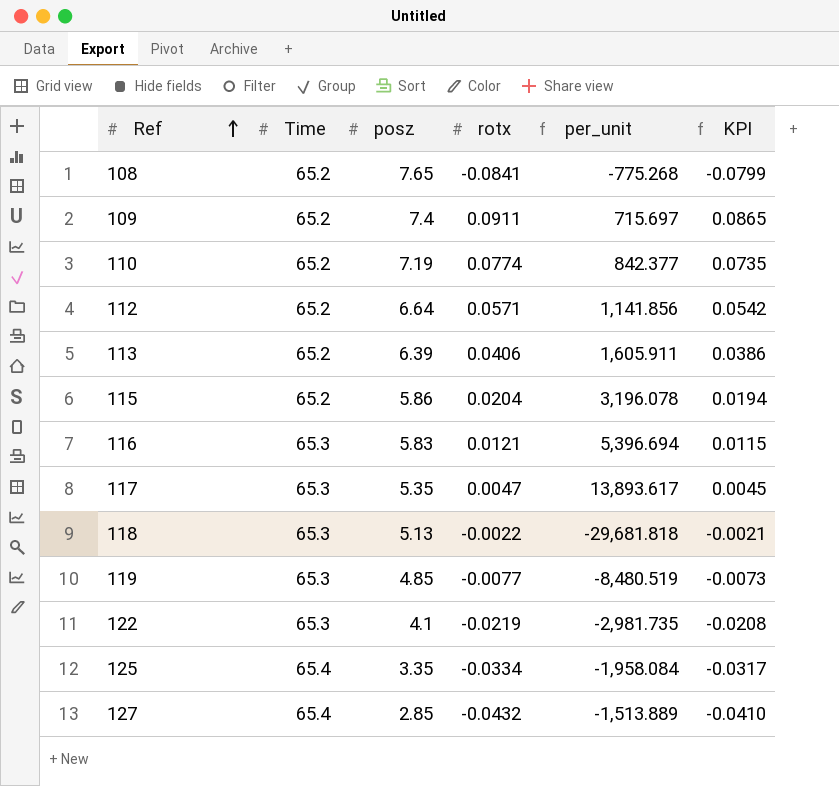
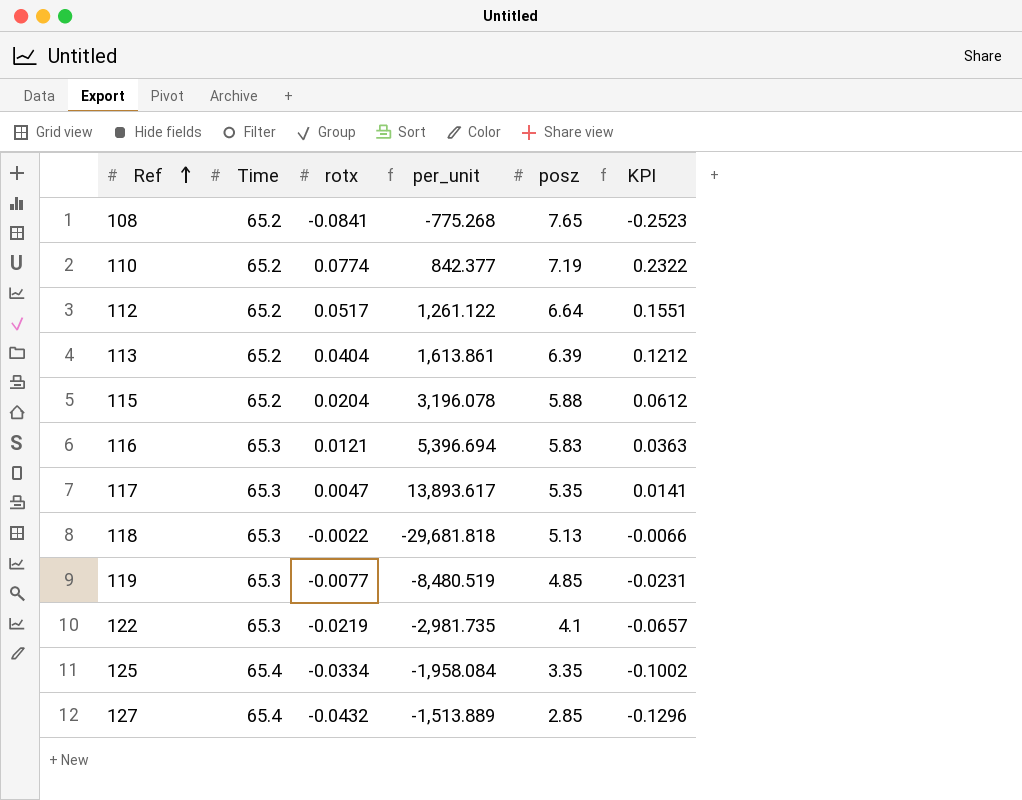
column posz | position: 3 -> 5
column KPI | formula: [rotx] * 0.95 -> [rotx] * 3
row 109: 65.2 | 7.4 | 0.0911 | 715.697 | 0.0865 -> none
112 | rotx: 0.0571 -> 0.0517
112 | per_unit: 1,141.856 -> 1,261.122
113 | rotx: 0.0406 -> 0.0404
113 | per_unit: 1,605.911 -> 1,613.861
115 | posz: 5.86 -> 5.88

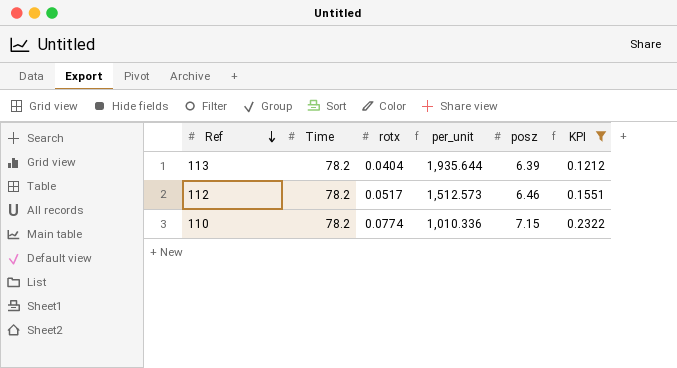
filter: none -> KPI >= 0.1212
row order: Ref ascending -> Ref descending
113 | Time: 65.2 -> 78.2
113 | per_unit: 1,613.861 -> 1,935.644
112 | Time: 65.2 -> 78.2
112 | per_unit: 1,261.122 -> 1,512.573
112 | posz: 6.64 -> 6.46
110 | Time: 65.2 -> 78.2
110 | per_unit: 842.377 -> 1,010.336
110 | posz: 7.19 -> 7.15

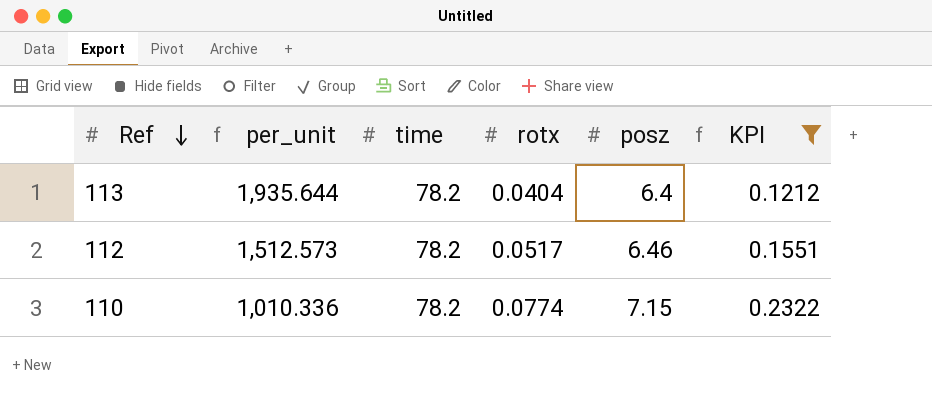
column per_unit | position: 4 -> 2
column name: Time -> time
113 | posz: 6.39 -> 6.4

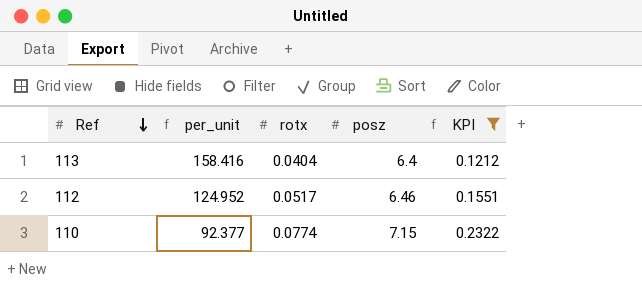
column time | position: 3 -> none
column per_unit | formula: [time] / [rotx] -> [posz] / [rotx]

